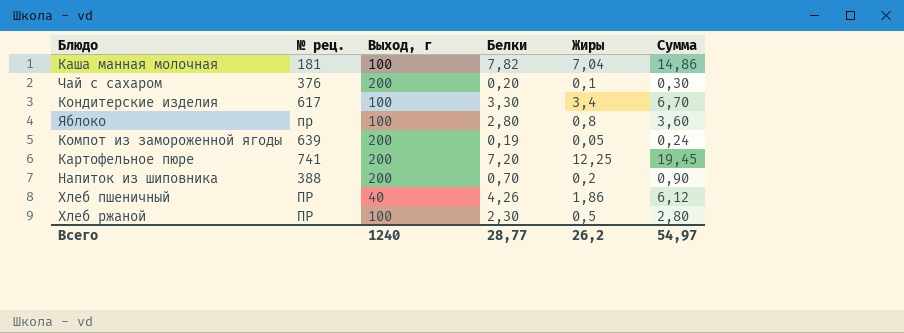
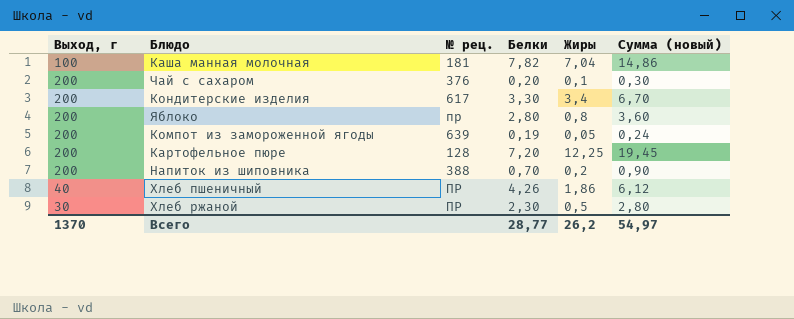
column Выход, г | position: 3 -> 1
column name: Сумма -> Сумма (новый)
Кондитерские изделия | Выход, г: 100 -> 200
Яблоко | Выход, г: 100 -> 200
Картофельное пюре | № рец.: 741 -> 128
Хлеб ржаной | Выход, г: 100 -> 30
Всего | Выход, г: 1240 -> 1370

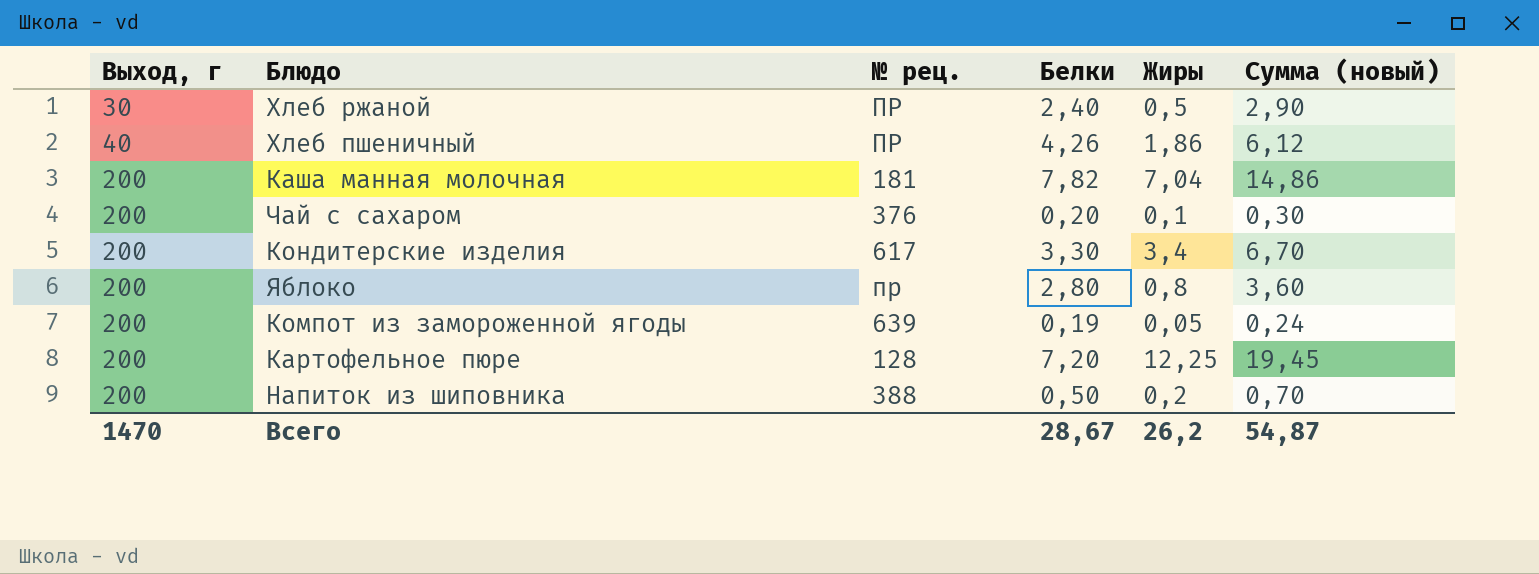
row order: none -> Выход, г ascending
Хлеб ржаной | Белки: 2,30 -> 2,40
Хлеб ржаной | Сумма (новый): 2,80 -> 2,90
Каша манная молочная | Выход, г: 100 -> 200
Напиток из шиповника | Белки: 0,70 -> 0,50
Напиток из шиповника | Сумма (новый): 0,90 -> 0,70
Всего | Выход, г: 1370 -> 1470
Всего | Белки: 28,77 -> 28,67
Всего | Сумма (новый): 54,97 -> 54,87

